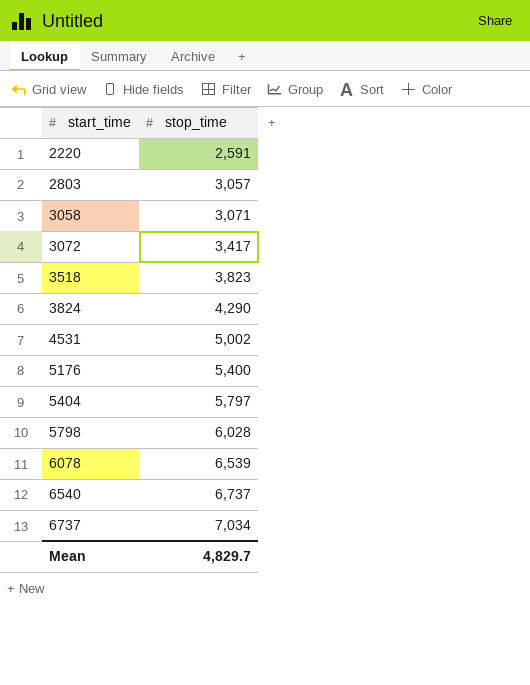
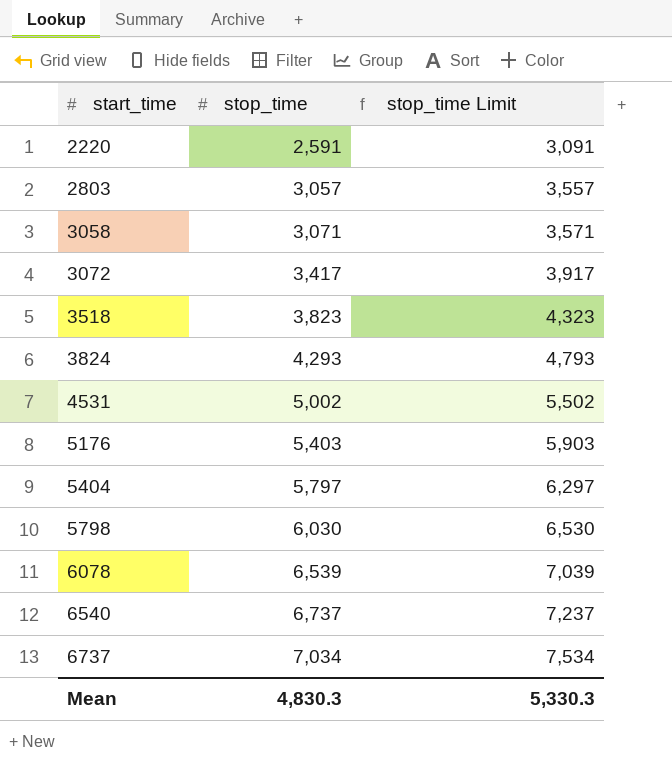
column stop_time Limit | formula: none -> [stop_time] + 500
3824 | stop_time: 4,290 -> 4,293
5176 | stop_time: 5,400 -> 5,403
5798 | stop_time: 6,028 -> 6,030
Mean | stop_time: 4,829.7 -> 4,830.3

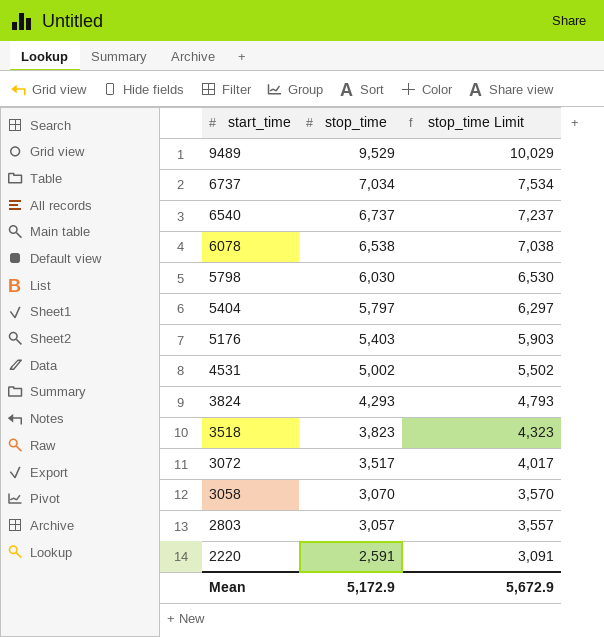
row order: start_time ascending -> start_time descending
row 9489: none -> 9,529 | 10,029
6078 | stop_time: 6,539 -> 6,538
6078 | stop_time Limit: 7,039 -> 7,038
3072 | stop_time: 3,417 -> 3,517
3072 | stop_time Limit: 3,917 -> 4,017
3058 | stop_time: 3,071 -> 3,070
3058 | stop_time Limit: 3,571 -> 3,570
Mean | stop_time: 4,830.3 -> 5,172.9
Mean | stop_time Limit: 5,330.3 -> 5,672.9

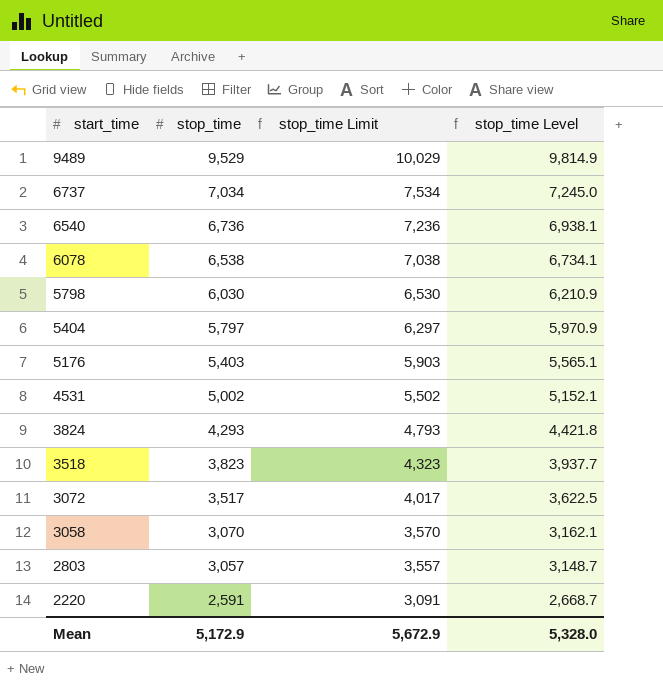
column stop_time Level | formula: none -> [stop_time] * 1.03
6540 | stop_time: 6,737 -> 6,736
6540 | stop_time Limit: 7,237 -> 7,236

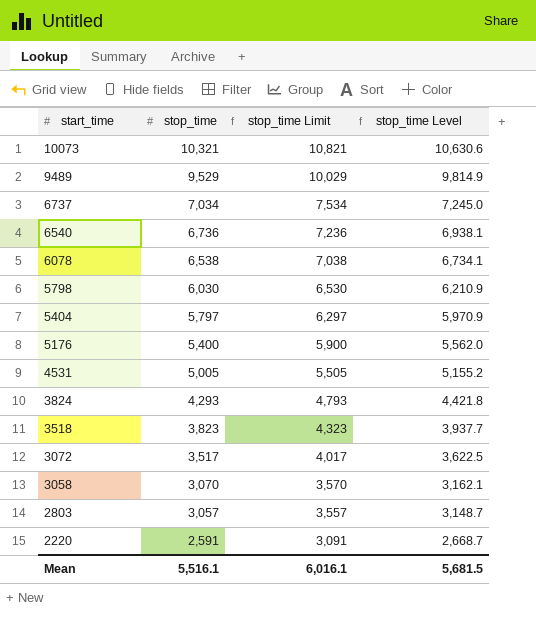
row 10073: none -> 10,321 | 10,821 | 10,630.6
5176 | stop_time: 5,403 -> 5,400
5176 | stop_time Limit: 5,903 -> 5,900
5176 | stop_time Level: 5,565.1 -> 5,562.0
4531 | stop_time: 5,002 -> 5,005
4531 | stop_time Limit: 5,502 -> 5,505
4531 | stop_time Level: 5,152.1 -> 5,155.2
Mean | stop_time: 5,172.9 -> 5,516.1
Mean | stop_time Limit: 5,672.9 -> 6,016.1
Mean | stop_time Level: 5,328.0 -> 5,681.5

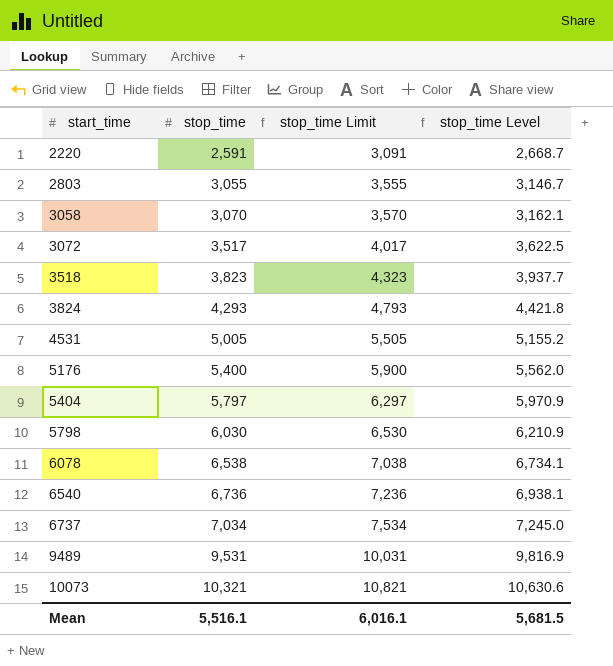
row order: start_time descending -> start_time ascending
2803 | stop_time: 3,057 -> 3,055
2803 | stop_time Limit: 3,557 -> 3,555
2803 | stop_time Level: 3,148.7 -> 3,146.7
9489 | stop_time: 9,529 -> 9,531
9489 | stop_time Limit: 10,029 -> 10,031
9489 | stop_time Level: 9,814.9 -> 9,816.9

